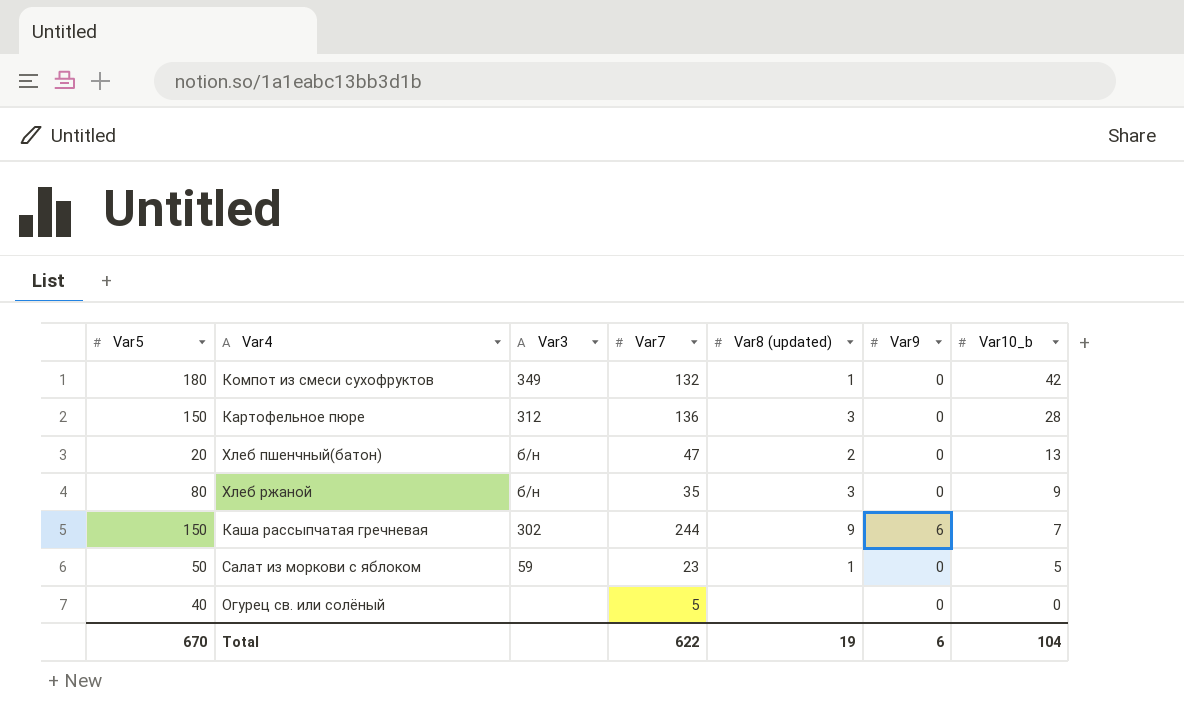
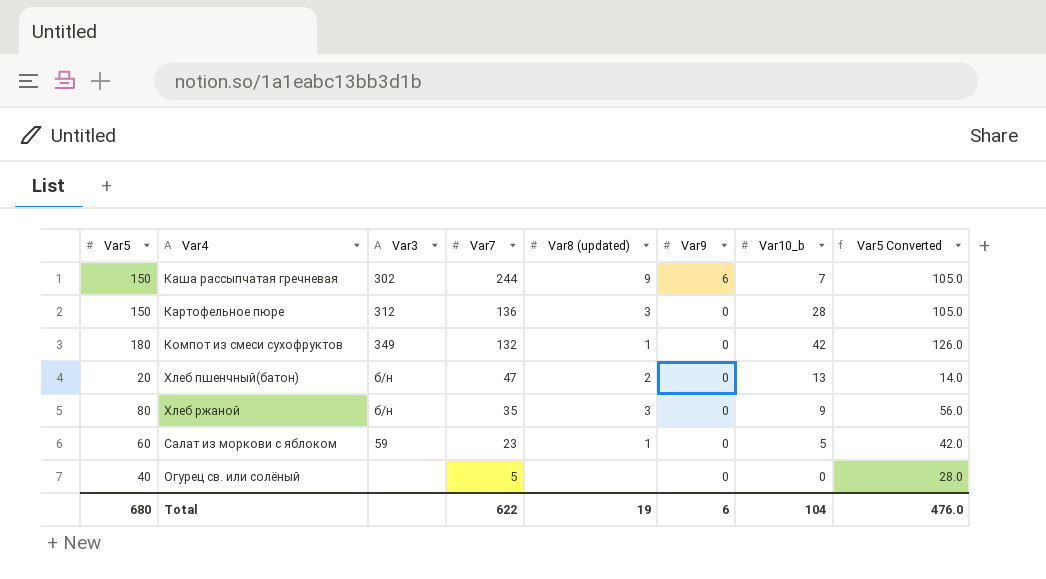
row order: Var10_b descending -> Var7 descending
column Var5 Converted | formula: none -> [Var5] * 0.7
Салат из моркови с яблоком | Var5: 50 -> 60
Total | Var5: 670 -> 680

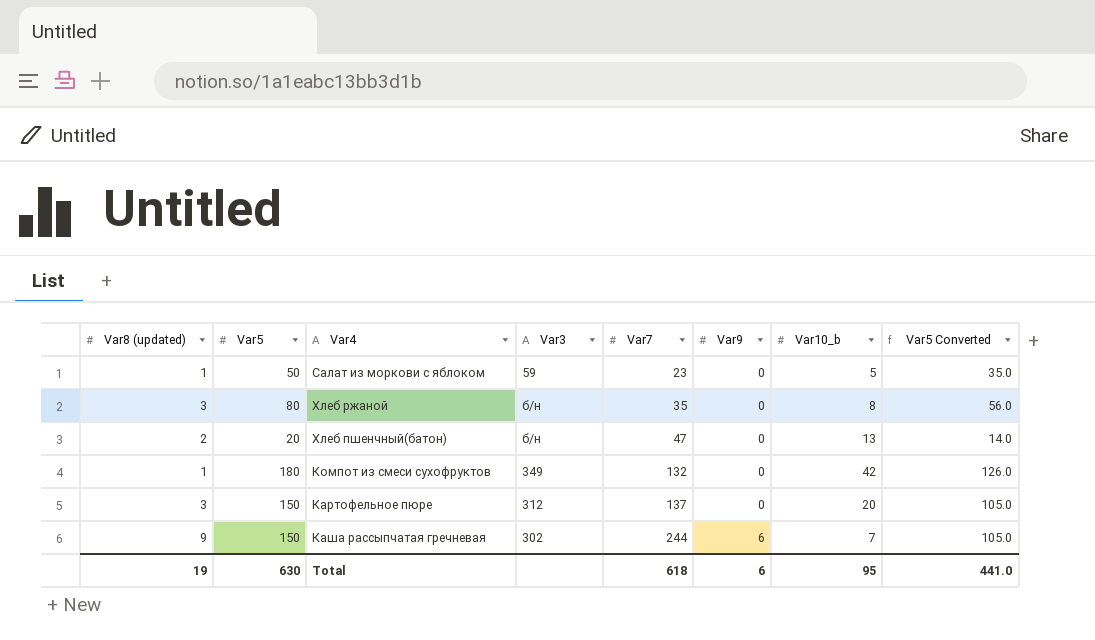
row order: Var7 descending -> Var7 ascending
column Var8 (updated) | position: 5 -> 1
row Огурец св. или солёный: 40 | none | 5 | none | 0 | 0 | 28.0 -> none
Салат из моркови с яблоком | Var5: 60 -> 50
Салат из моркови с яблоком | Var5 Converted: 42.0 -> 35.0
Хлеб ржаной | Var10_b: 9 -> 8
Картофельное пюре | Var7: 136 -> 137
Картофельное пюре | Var10_b: 28 -> 20
Total | Var5: 680 -> 630
Total | Var7: 622 -> 618
Total | Var10_b: 104 -> 95
Total | Var5 Converted: 476.0 -> 441.0

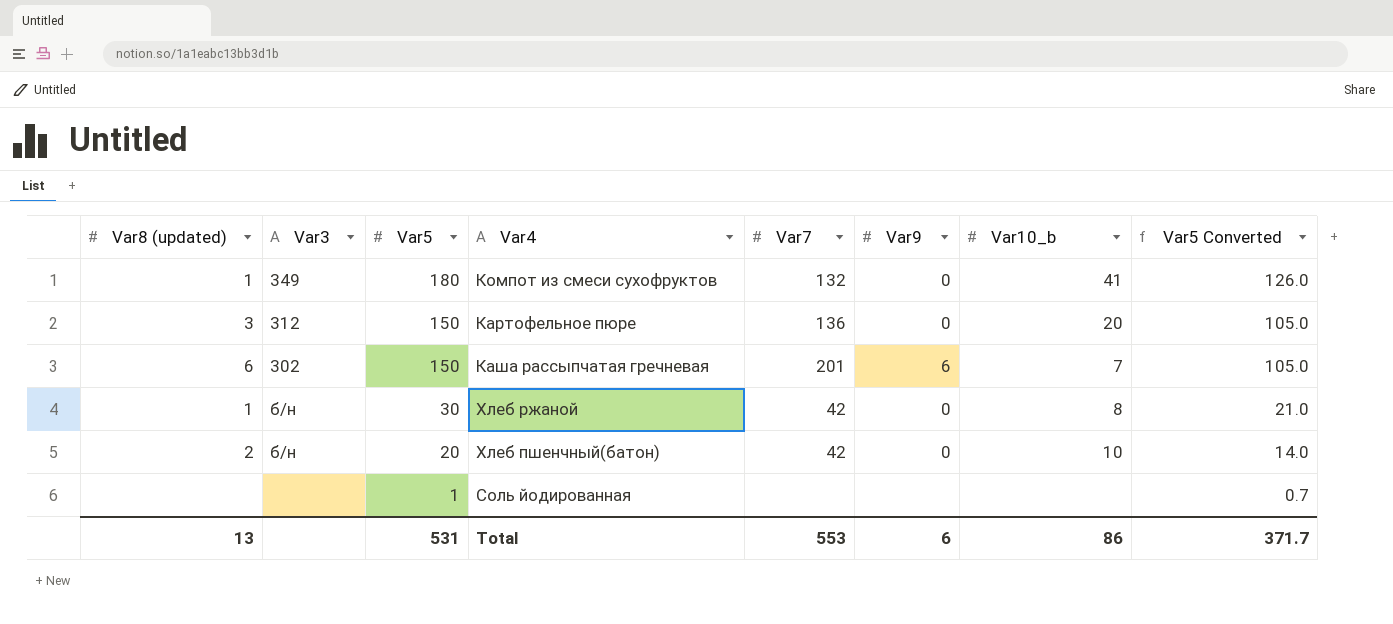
row order: Var7 ascending -> Var5 descending
column Var3 | position: 4 -> 2
row Салат из моркови с яблоком: 1 | 50 | 59 | 23 | 0 | 5 | 35.0 -> none
Компот из смеси сухофруктов | Var10_b: 42 -> 41
Картофельное пюре | Var7: 137 -> 136
Каша рассыпчатая гречневая | Var8 (updated): 9 -> 6
Каша рассыпчатая гречневая | Var7: 244 -> 201
Хлеб ржаной | Var8 (updated): 3 -> 1
Хлеб ржаной | Var5: 80 -> 30
Хлеб ржаной | Var7: 35 -> 42
Хлеб ржаной | Var5 Converted: 56.0 -> 21.0
Хлеб пшенчный(батон) | Var7: 47 -> 42
Хлеб пшенчный(батон) | Var10_b: 13 -> 10
row Соль йодированная: none -> none | none | 1 | none | none | none | 0.7
Total | Var8 (updated): 19 -> 13
Total | Var5: 630 -> 531
Total | Var7: 618 -> 553
Total | Var10_b: 95 -> 86
Total | Var5 Converted: 441.0 -> 371.7

